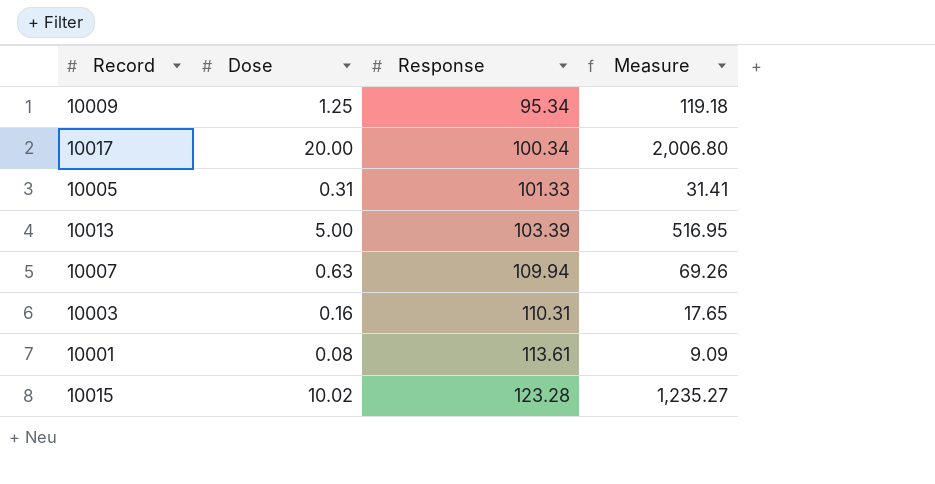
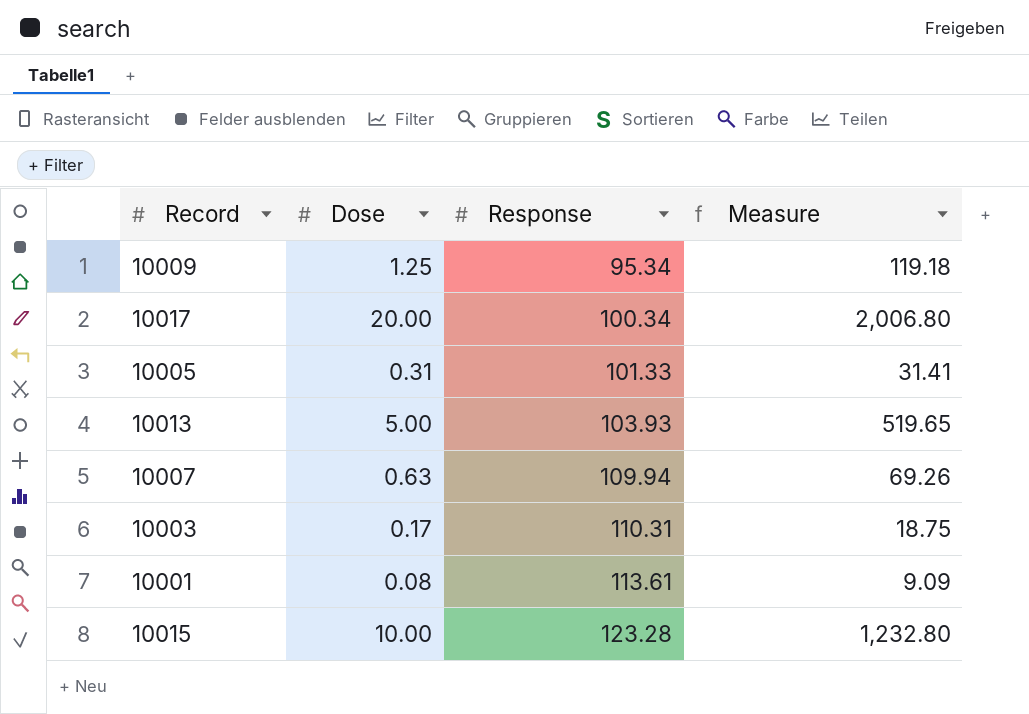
10013 | Response: 103.39 -> 103.93
10013 | Measure: 516.95 -> 519.65
10003 | Dose: 0.16 -> 0.17
10003 | Measure: 17.65 -> 18.75
10015 | Dose: 10.02 -> 10.00
10015 | Measure: 1,235.27 -> 1,232.80

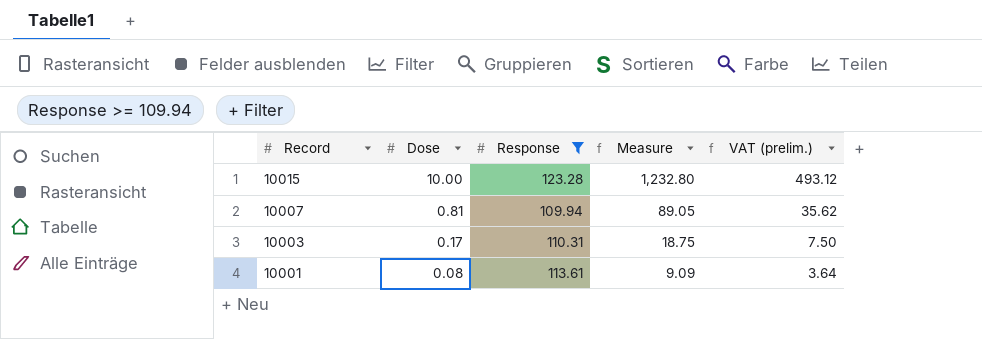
filter: none -> Response >= 109.94
row order: Response ascending -> Record descending
column VAT (prelim.) | formula: none -> [Measure] * 0.4
10007 | Dose: 0.63 -> 0.81
10007 | Measure: 69.26 -> 89.05

